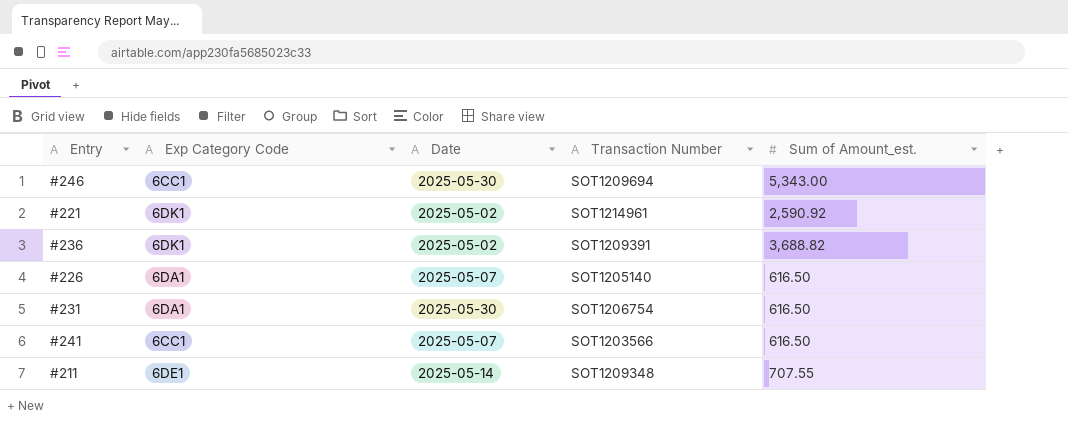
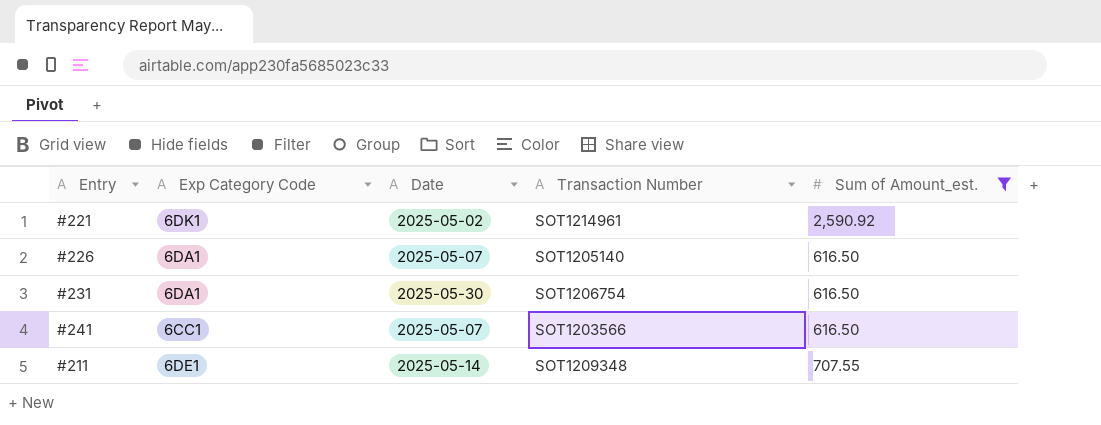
filter: none -> Sum of Amount_est. <= 2,590.92

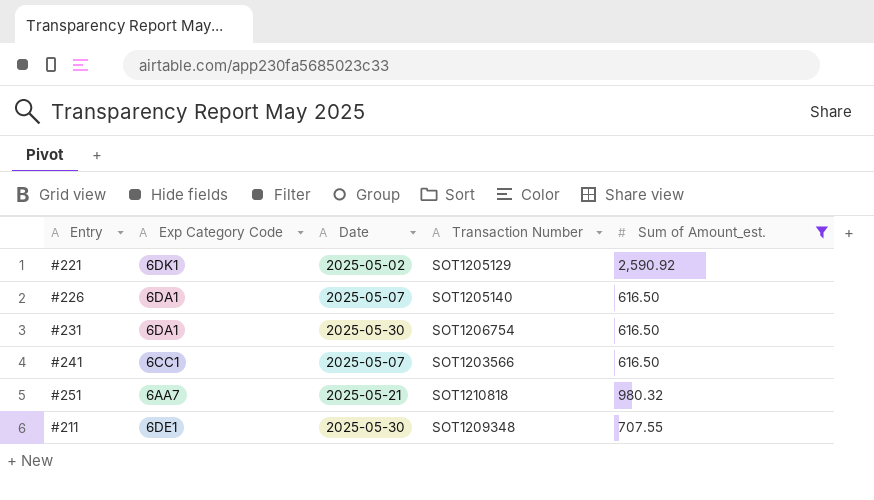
#221 | Transaction Number: SOT1214961 -> SOT1205129
row #251: none -> 6AA7 | 2025-05-21 | SOT1210818 | 980.32
#211 | Date: 2025-05-14 -> 2025-05-30

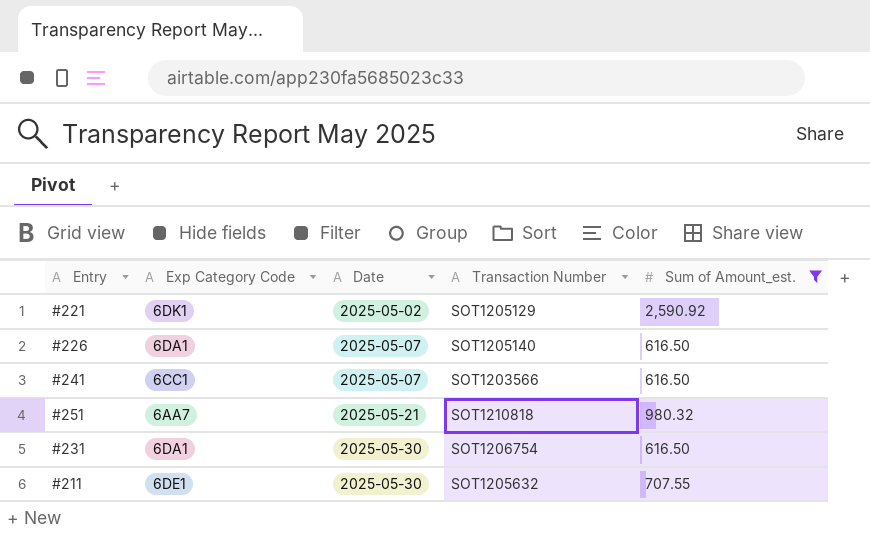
row order: none -> Date ascending
#211 | Transaction Number: SOT1209348 -> SOT1205632

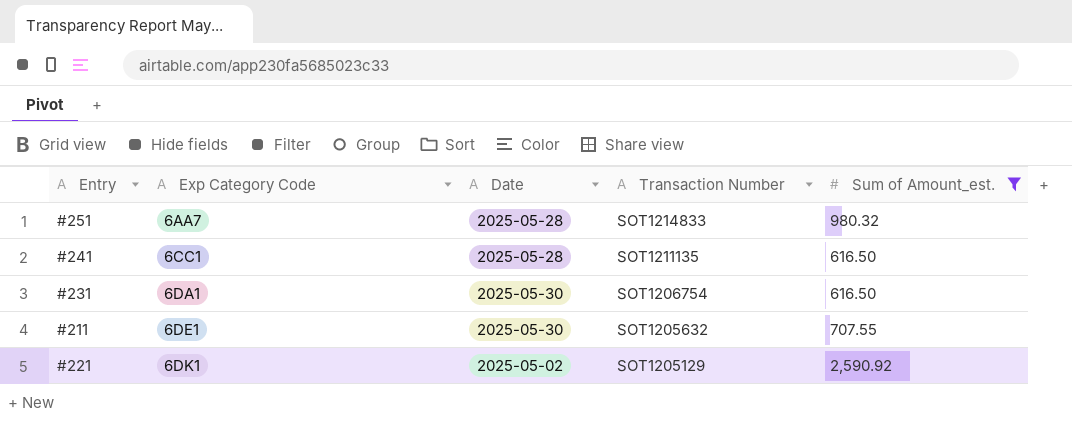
row order: Date ascending -> Exp Category Code ascending
row #226: 6DA1 | 2025-05-07 | SOT1205140 | 616.50 -> none
#251 | Date: 2025-05-21 -> 2025-05-28
#251 | Transaction Number: SOT1210818 -> SOT1214833
#241 | Date: 2025-05-07 -> 2025-05-28
#241 | Transaction Number: SOT1203566 -> SOT1211135

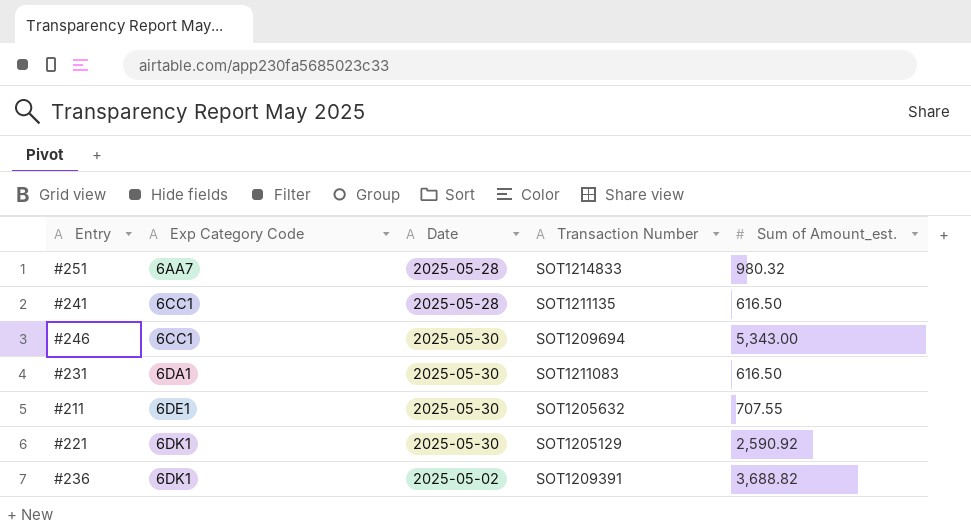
filter: Sum of Amount_est. <= 2,590.92 -> none
#231 | Transaction Number: SOT1206754 -> SOT1211083
#221 | Date: 2025-05-02 -> 2025-05-30

